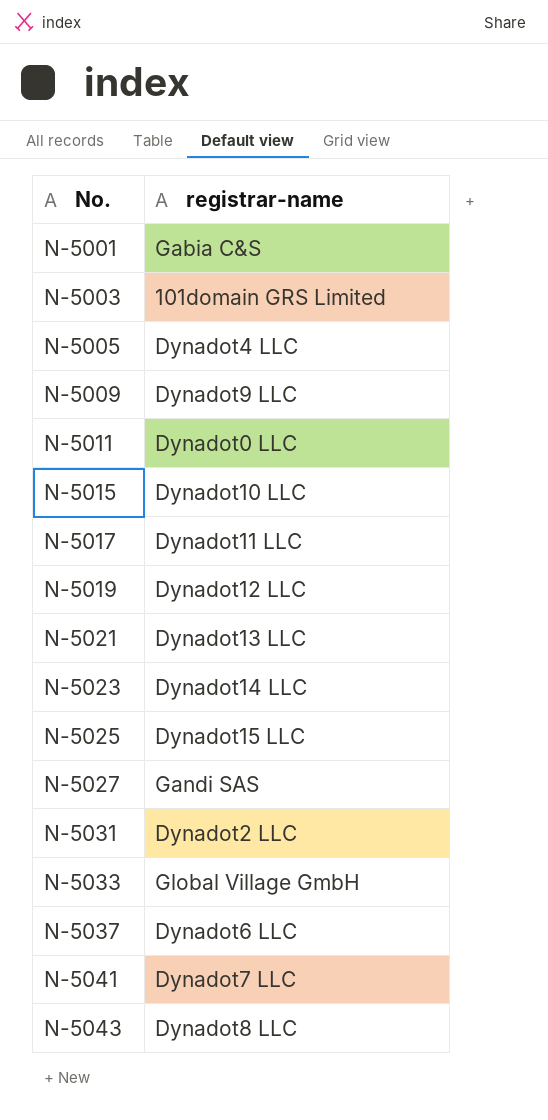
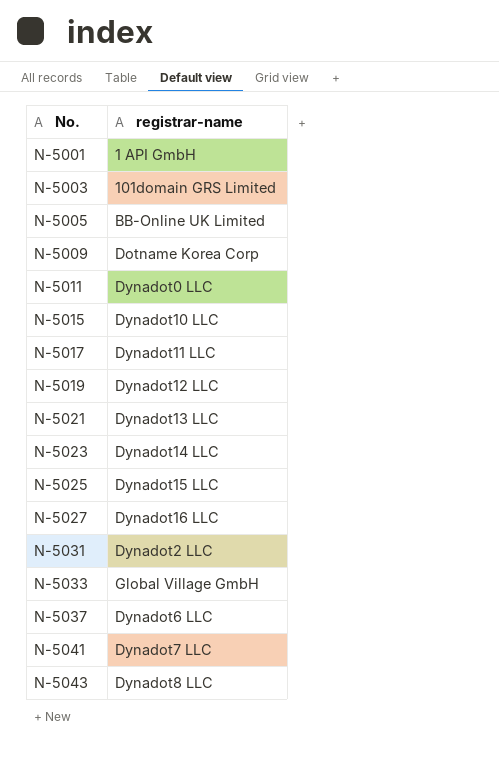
N-5001 | registrar-name: Gabia C&S -> 1 API GmbH
N-5005 | registrar-name: Dynadot4 LLC -> BB-Online UK Limited
N-5009 | registrar-name: Dynadot9 LLC -> Dotname Korea Corp
N-5027 | registrar-name: Gandi SAS -> Dynadot16 LLC

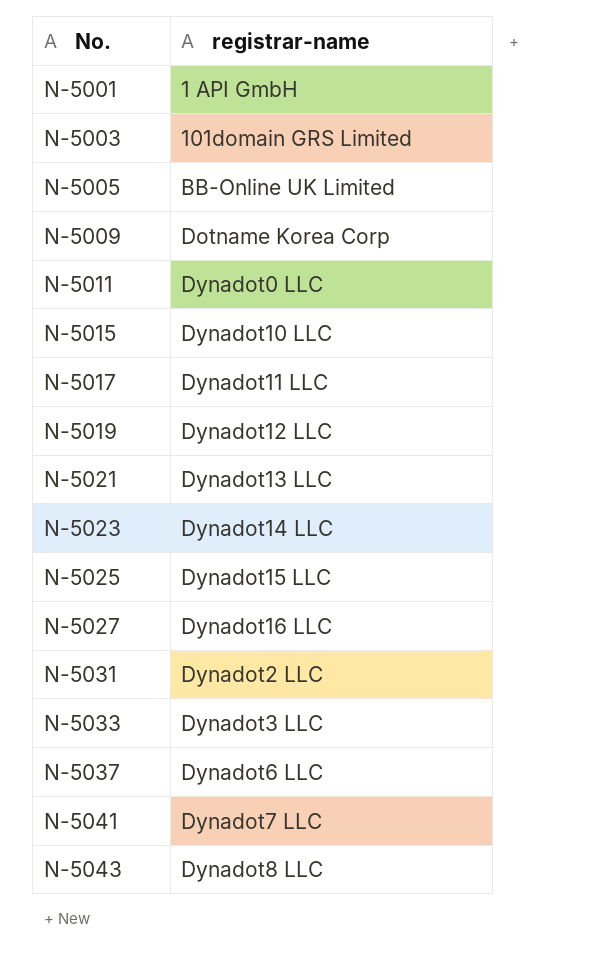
N-5033 | registrar-name: Global Village GmbH -> Dynadot3 LLC

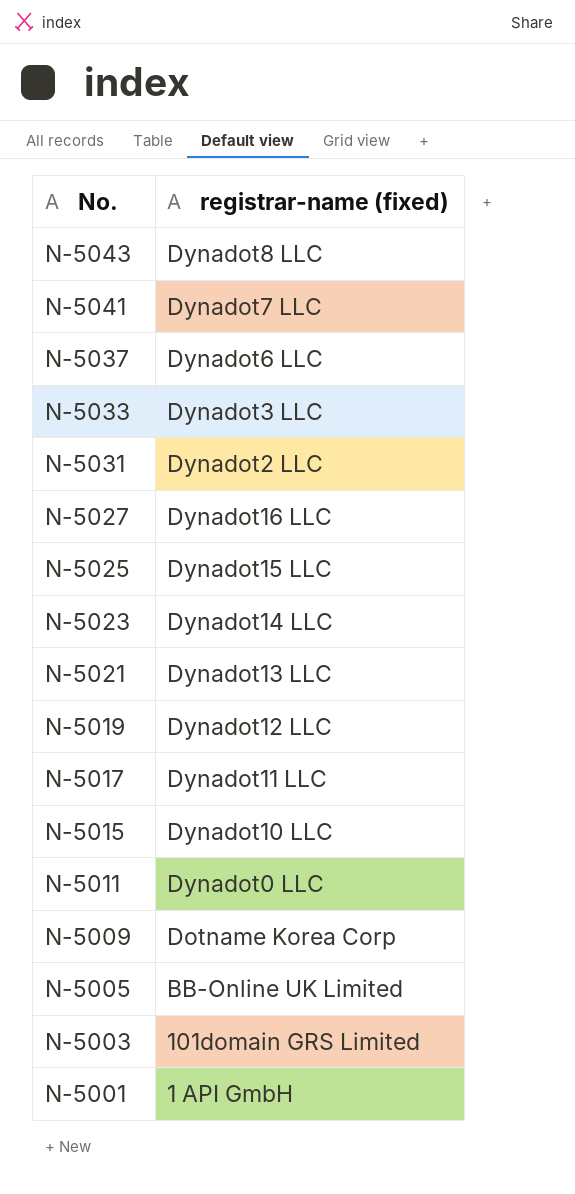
row order: No. ascending -> No. descending
column name: registrar-name -> registrar-name (fixed)

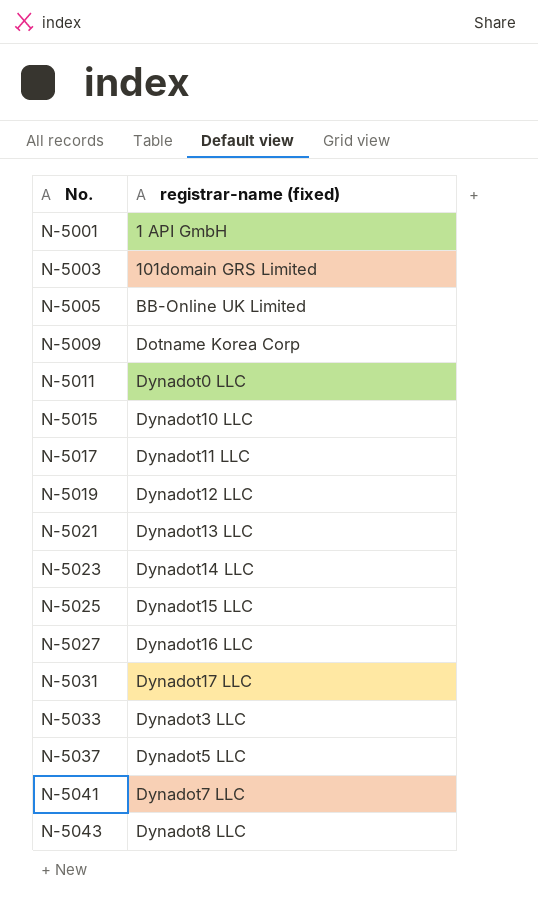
row order: No. descending -> No. ascending
N-5031 | registrar-name (fixed): Dynadot2 LLC -> Dynadot17 LLC
N-5037 | registrar-name (fixed): Dynadot6 LLC -> Dynadot5 LLC

